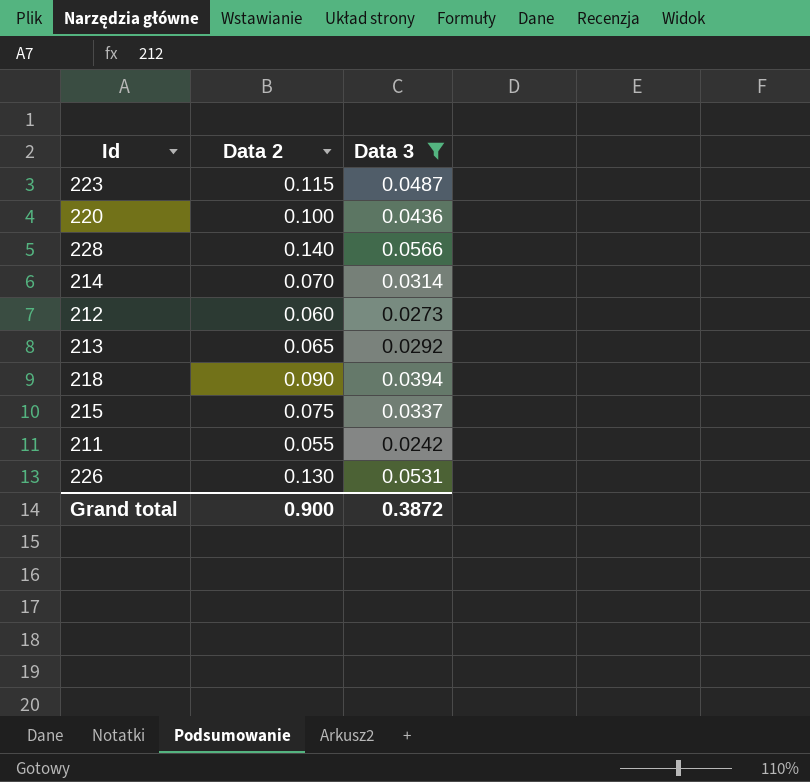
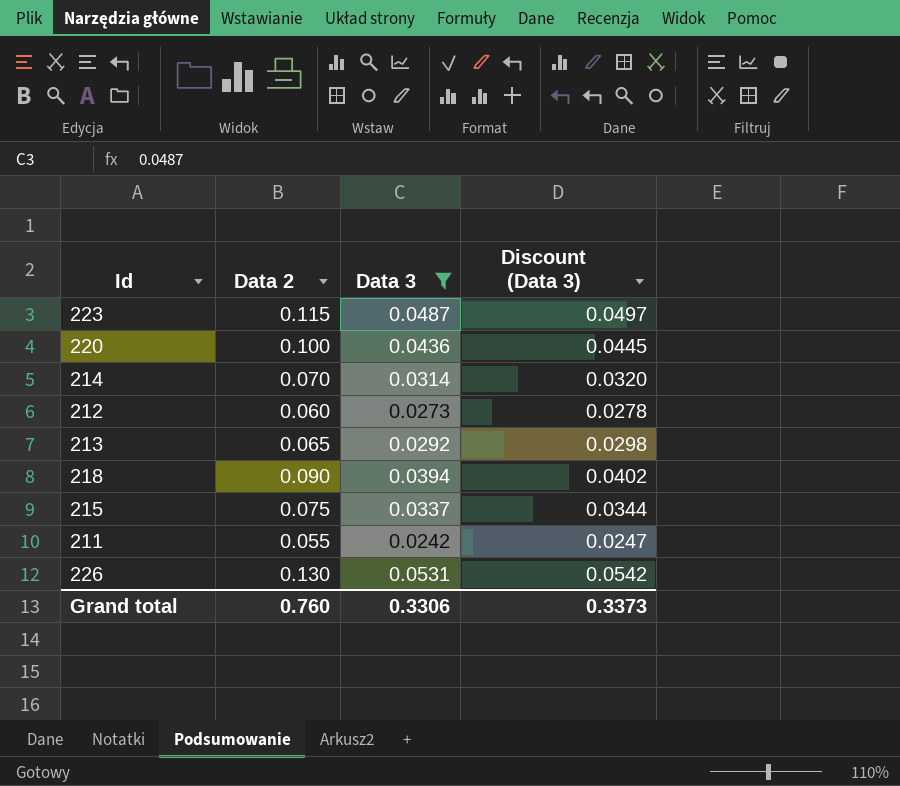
column Discount (Data 3) | formula: none -> [Data 3] * 1.02
row 228: 0.140 | 0.0566 -> none
Grand total | Data 2: 0.900 -> 0.760
Grand total | Data 3: 0.3872 -> 0.3306

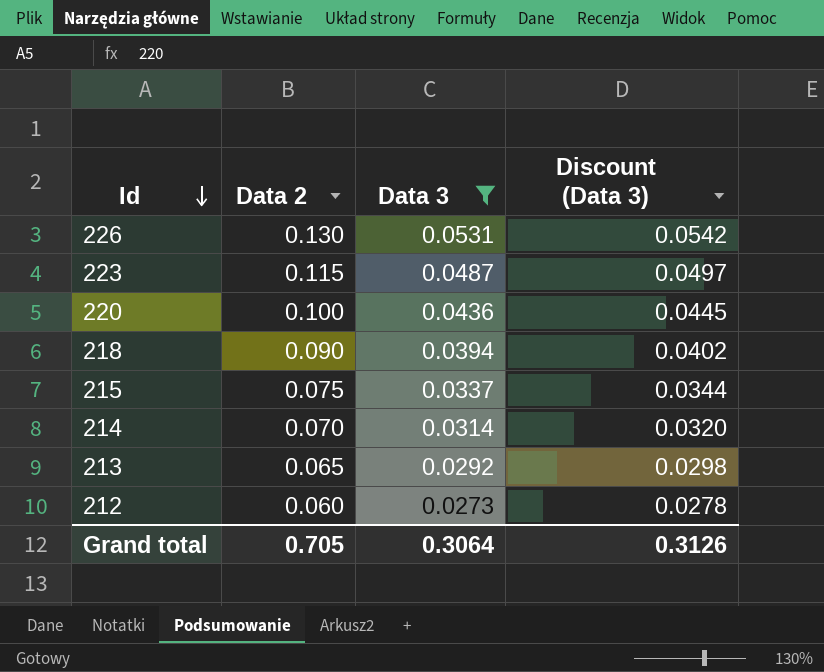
row order: none -> Id descending
row 211: 0.055 | 0.0242 | 0.0247 -> none
Grand total | Data 2: 0.760 -> 0.705
Grand total | Data 3: 0.3306 -> 0.3064
Grand total | Discount (Data 3): 0.3373 -> 0.3126

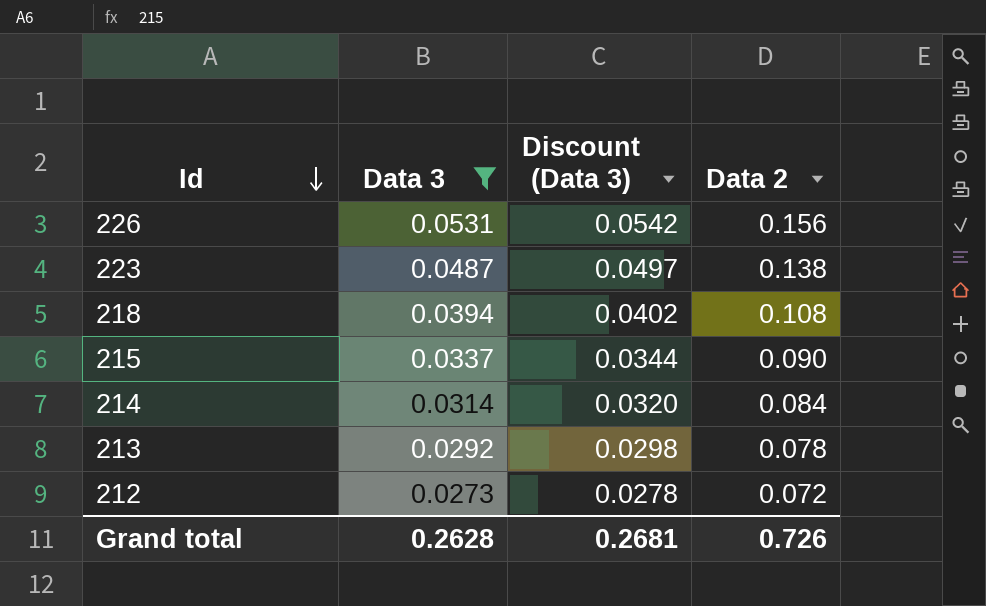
column Data 2 | position: 2 -> 4
row 220: 0.100 | 0.0436 | 0.0445 -> none
226 | Data 2: 0.130 -> 0.156
223 | Data 2: 0.115 -> 0.138
218 | Data 2: 0.090 -> 0.108
215 | Data 2: 0.075 -> 0.090
214 | Data 2: 0.070 -> 0.084
213 | Data 2: 0.065 -> 0.078
212 | Data 2: 0.060 -> 0.072
Grand total | Data 3: 0.3064 -> 0.2628
Grand total | Discount (Data 3): 0.3126 -> 0.2681
Grand total | Data 2: 0.705 -> 0.726

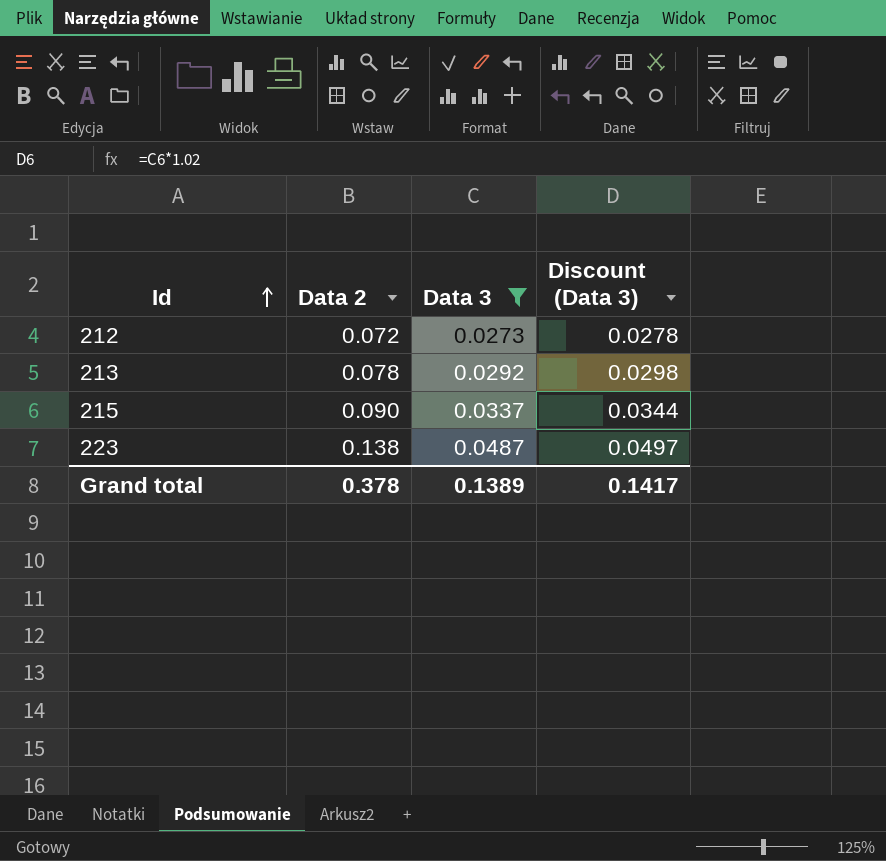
row order: Id descending -> Id ascending
column Data 2 | position: 4 -> 2
row 226: 0.0531 | 0.0542 | 0.156 -> none
row 218: 0.0394 | 0.0402 | 0.108 -> none
row 214: 0.0314 | 0.0320 | 0.084 -> none
Grand total | Data 2: 0.726 -> 0.378
Grand total | Data 3: 0.2628 -> 0.1389
Grand total | Discount (Data 3): 0.2681 -> 0.1417

